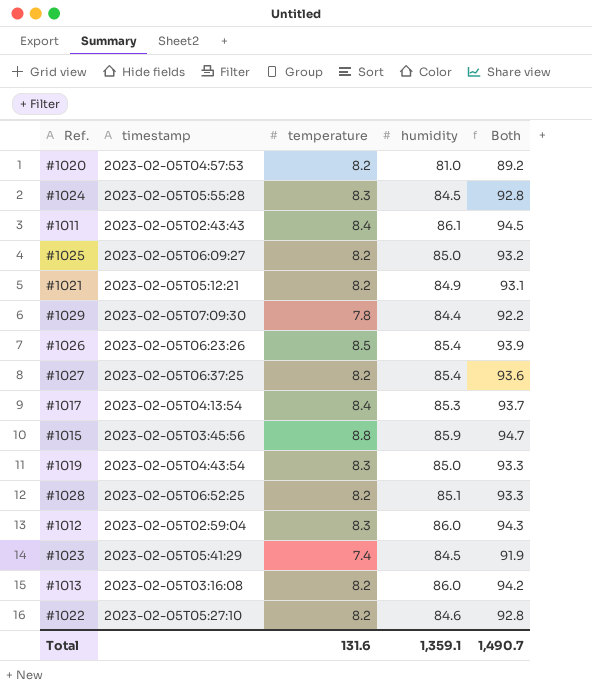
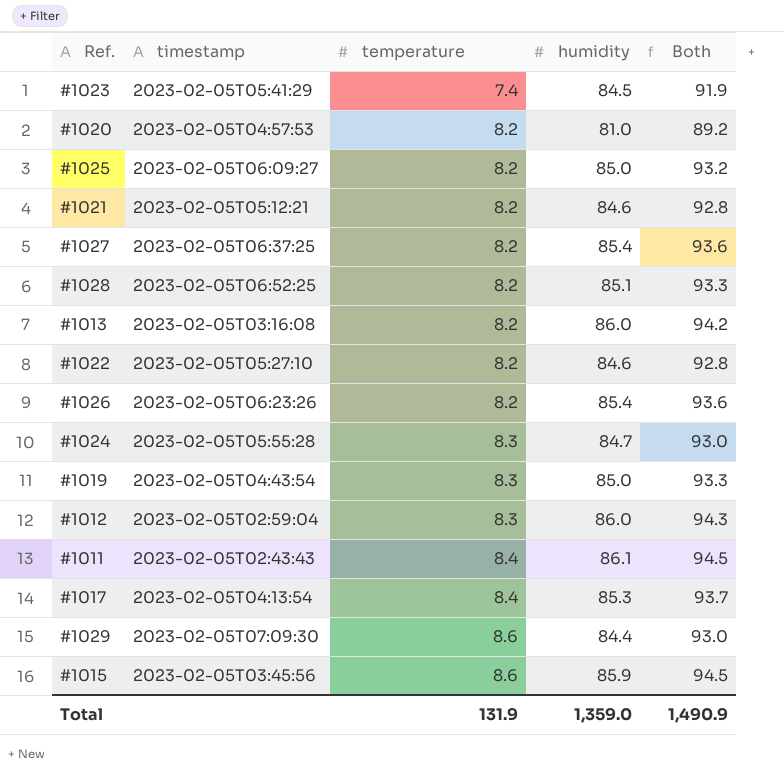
row order: none -> temperature ascending
#1021 | humidity: 84.9 -> 84.6
#1021 | Both: 93.1 -> 92.8
#1026 | temperature: 8.5 -> 8.2
#1026 | Both: 93.9 -> 93.6
#1024 | humidity: 84.5 -> 84.7
#1024 | Both: 92.8 -> 93.0
#1029 | temperature: 7.8 -> 8.6
#1029 | Both: 92.2 -> 93.0
#1015 | temperature: 8.8 -> 8.6
#1015 | Both: 94.7 -> 94.5
Total | temperature: 131.6 -> 131.9
Total | humidity: 1,359.1 -> 1,359.0
Total | Both: 1,490.7 -> 1,490.9

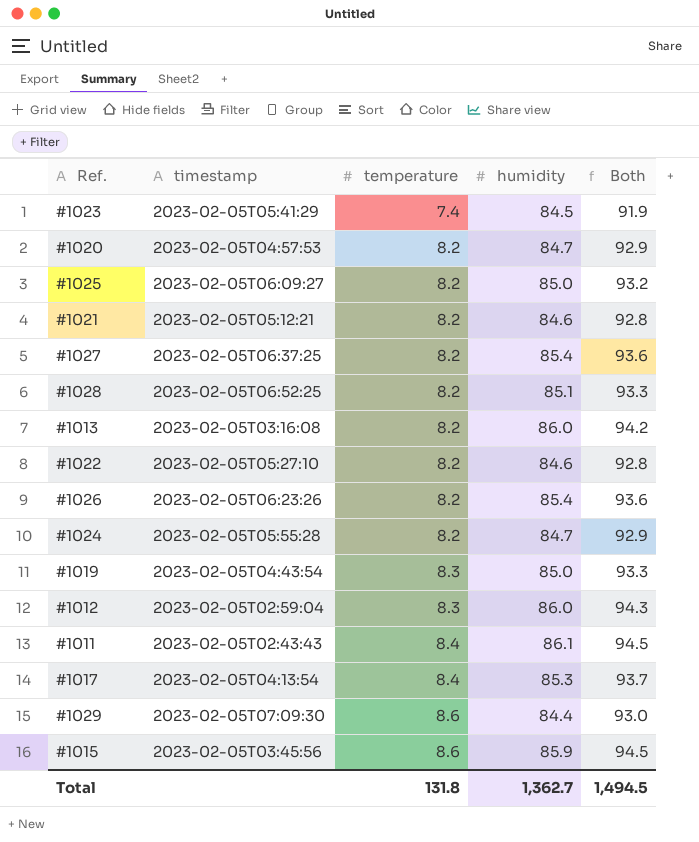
#1020 | humidity: 81.0 -> 84.7
#1020 | Both: 89.2 -> 92.9
#1024 | temperature: 8.3 -> 8.2
#1024 | Both: 93.0 -> 92.9
Total | temperature: 131.9 -> 131.8
Total | humidity: 1,359.0 -> 1,362.7
Total | Both: 1,490.9 -> 1,494.5

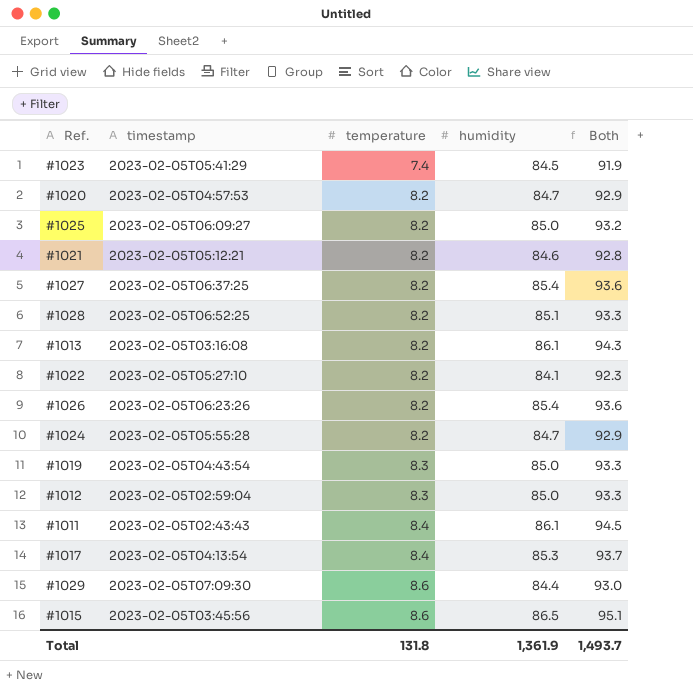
#1013 | humidity: 86.0 -> 86.1
#1013 | Both: 94.2 -> 94.3
#1022 | humidity: 84.6 -> 84.1
#1022 | Both: 92.8 -> 92.3
#1012 | humidity: 86.0 -> 85.0
#1012 | Both: 94.3 -> 93.3
#1015 | humidity: 85.9 -> 86.5
#1015 | Both: 94.5 -> 95.1
Total | humidity: 1,362.7 -> 1,361.9
Total | Both: 1,494.5 -> 1,493.7

